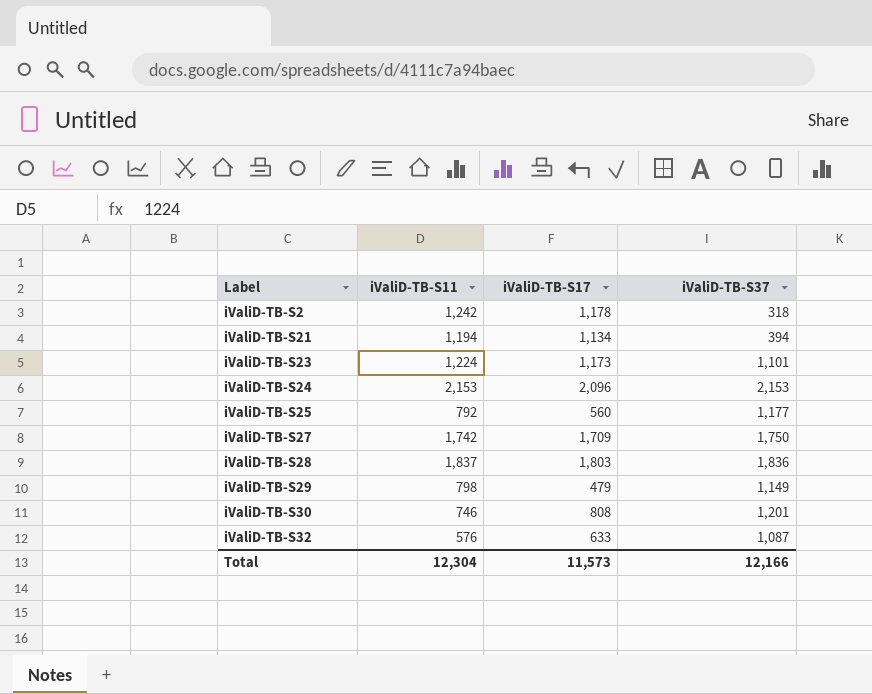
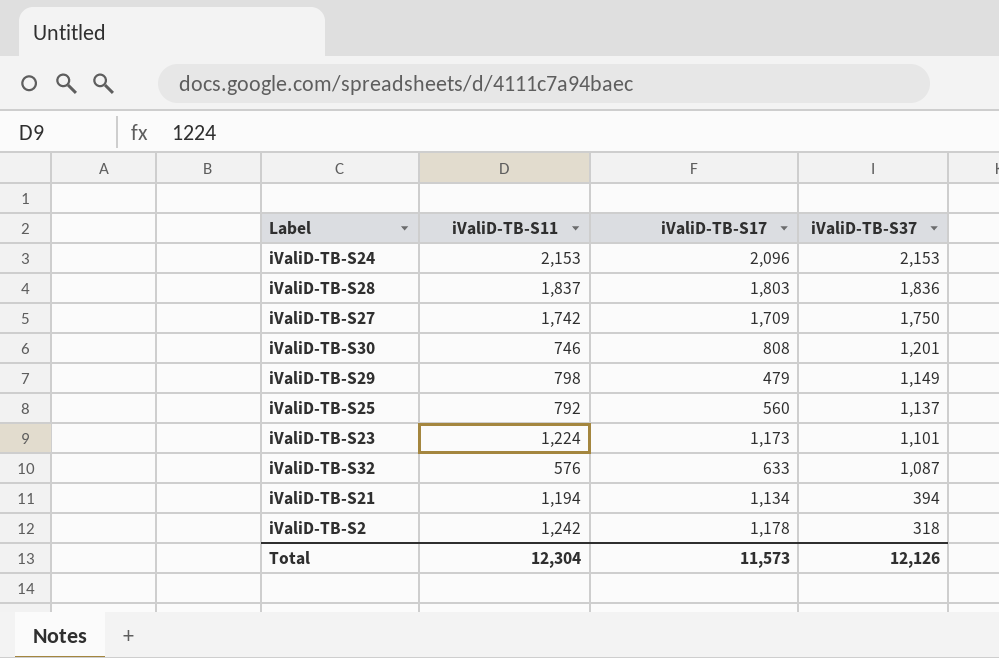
row order: Label ascending -> iValiD-TB-S37 descending
iValiD-TB-S25 | iValiD-TB-S37: 1,177 -> 1,137
Total | iValiD-TB-S37: 12,166 -> 12,126

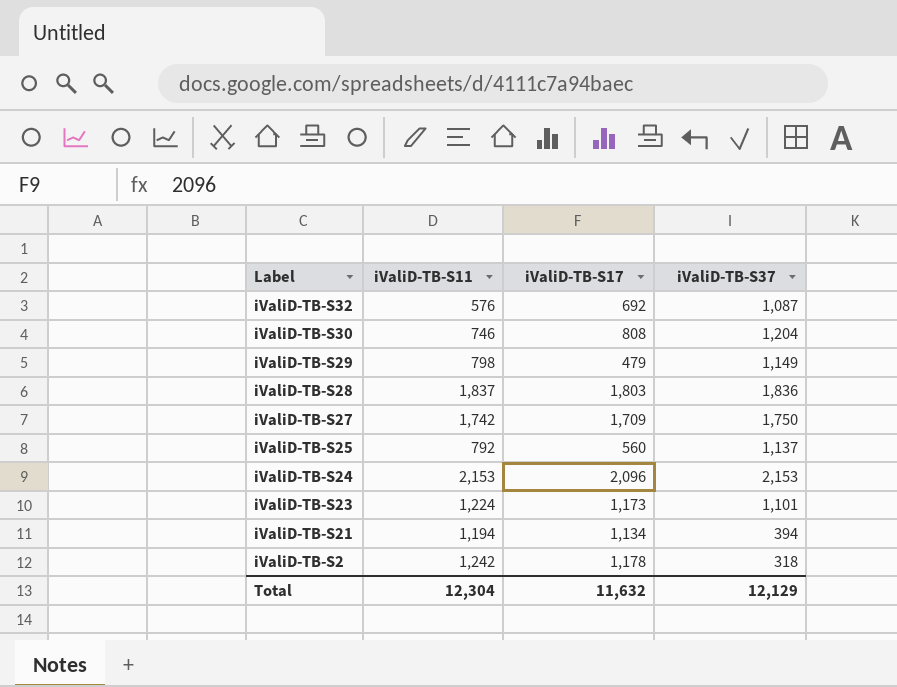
row order: iValiD-TB-S37 descending -> Label descending
iValiD-TB-S32 | iValiD-TB-S17: 633 -> 692
iValiD-TB-S30 | iValiD-TB-S37: 1,201 -> 1,204
Total | iValiD-TB-S17: 11,573 -> 11,632
Total | iValiD-TB-S37: 12,126 -> 12,129

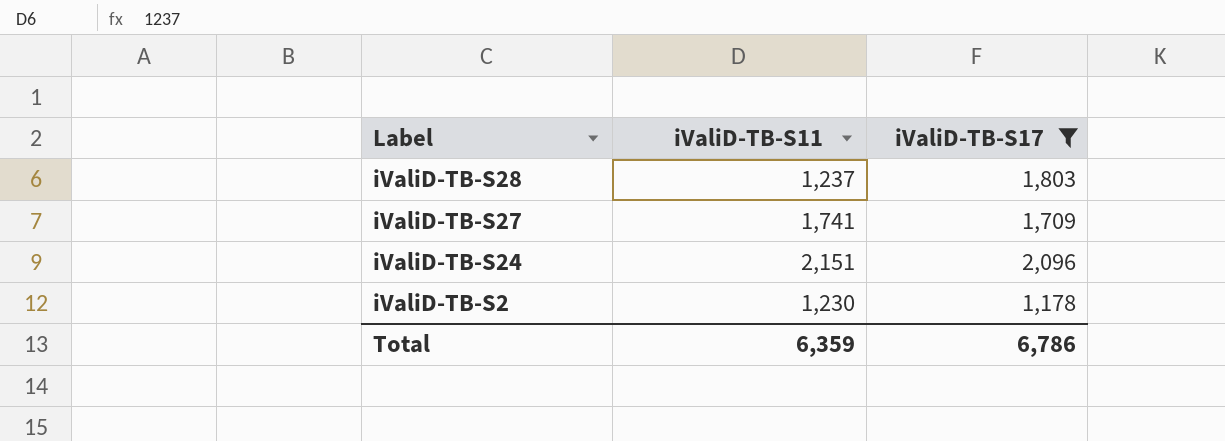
filter: none -> iValiD-TB-S17 >= 1,178
column iValiD-TB-S37 | position: 4 -> none
iValiD-TB-S28 | iValiD-TB-S11: 1,837 -> 1,237
iValiD-TB-S27 | iValiD-TB-S11: 1,742 -> 1,741
iValiD-TB-S24 | iValiD-TB-S11: 2,153 -> 2,151
iValiD-TB-S2 | iValiD-TB-S11: 1,242 -> 1,230
Total | iValiD-TB-S11: 12,304 -> 6,359
Total | iValiD-TB-S17: 11,632 -> 6,786

